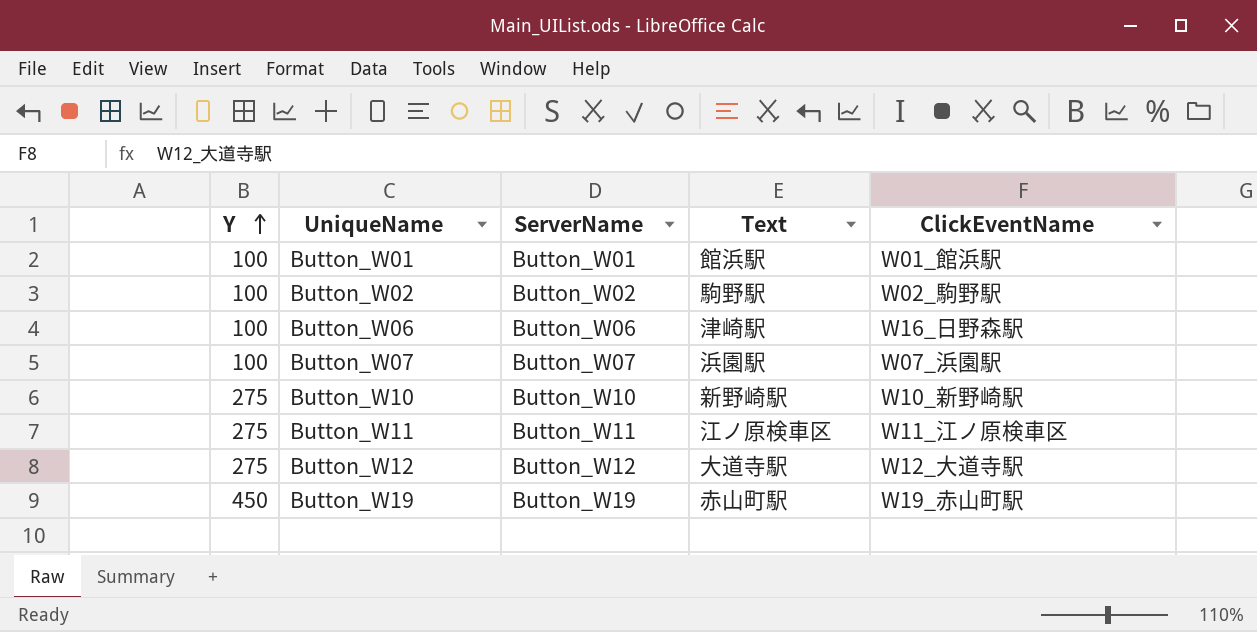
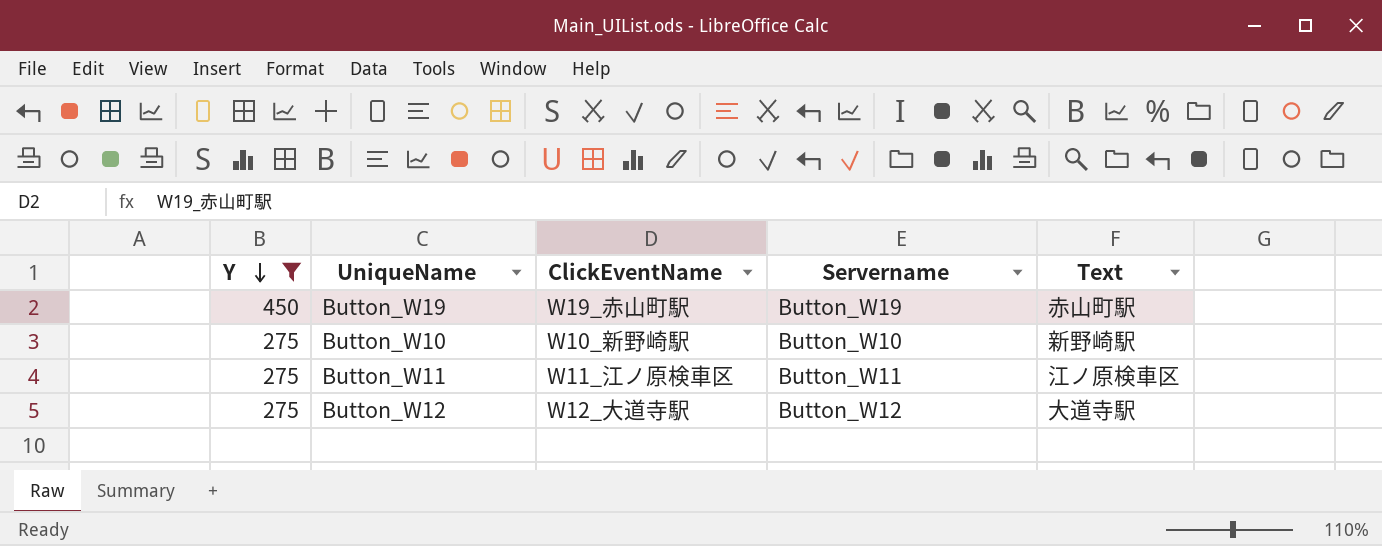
filter: none -> Y != 100
row order: Y ascending -> Y descending
column ClickEventName | position: 5 -> 3
column name: ServerName -> Servername

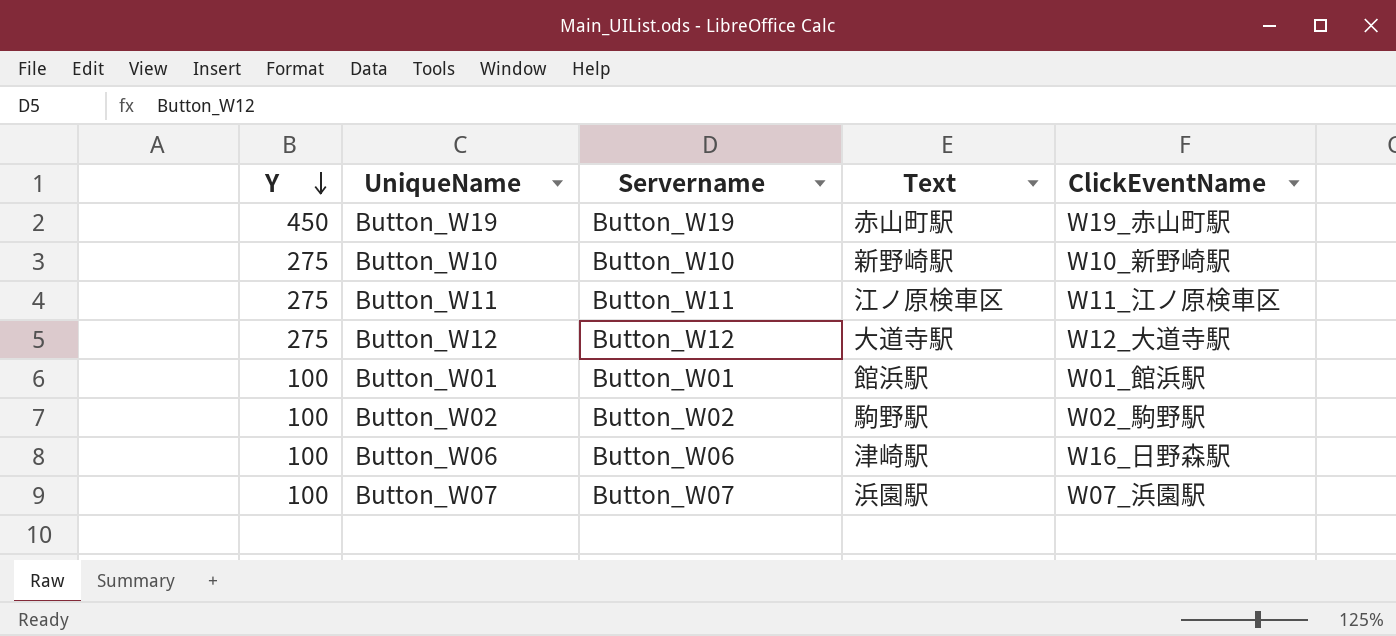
filter: Y != 100 -> none
column ClickEventName | position: 3 -> 5

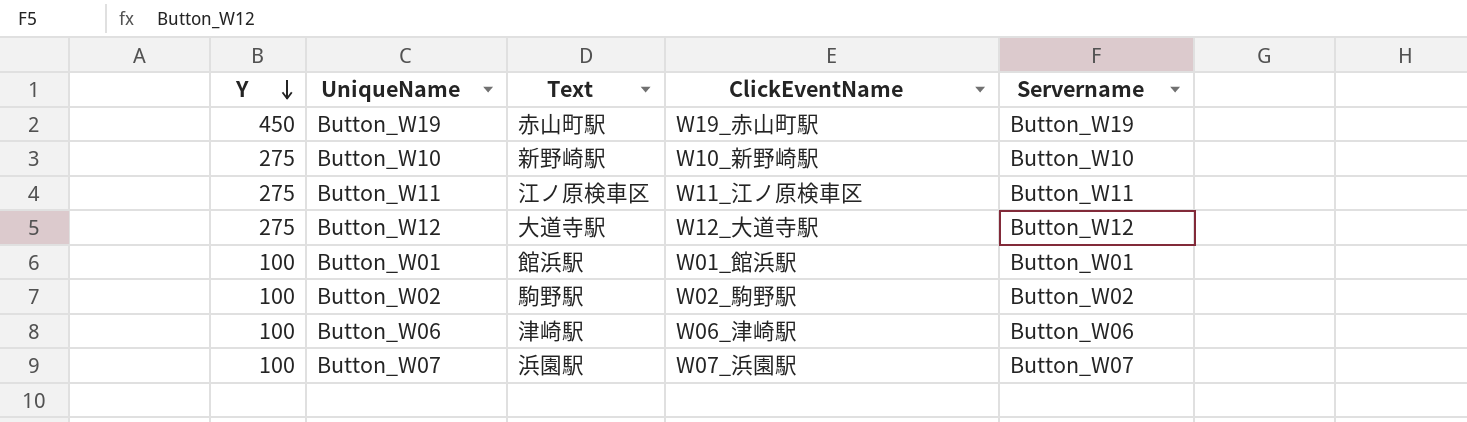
column Servername | position: 3 -> 5
Button_W06 | ClickEventName: W16_日野森駅 -> W06_津崎駅

